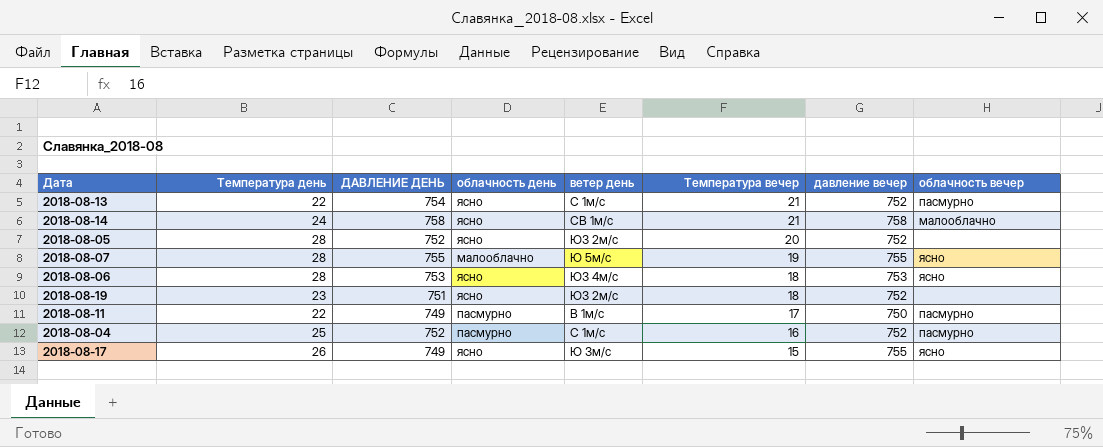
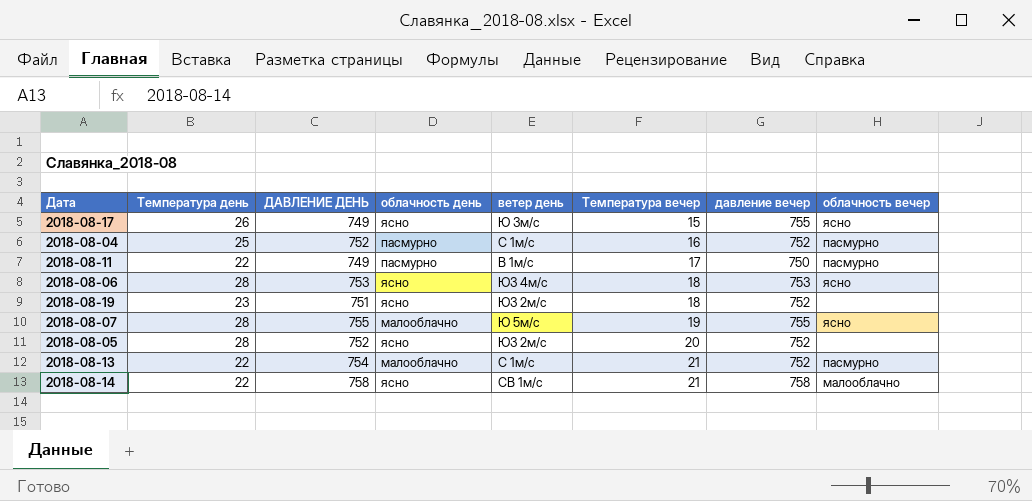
row order: Температура вечер descending -> Температура вечер ascending
2018-08-13 | облачность день: ясно -> малооблачно
2018-08-14 | Температура день: 24 -> 22

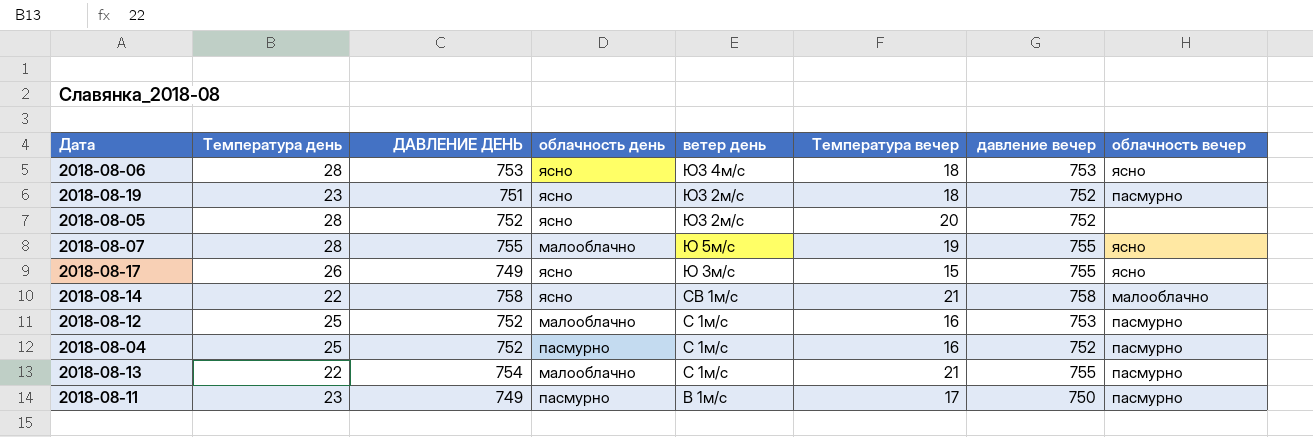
row order: Температура вечер ascending -> ветер день descending
2018-08-19 | облачность вечер: none -> пасмурно
row 2018-08-12: none -> 25 | 752 | малооблачно | С 1м/с | 16 | 753 | пасмурно
2018-08-13 | давление вечер: 752 -> 755
2018-08-11 | Температура день: 22 -> 23

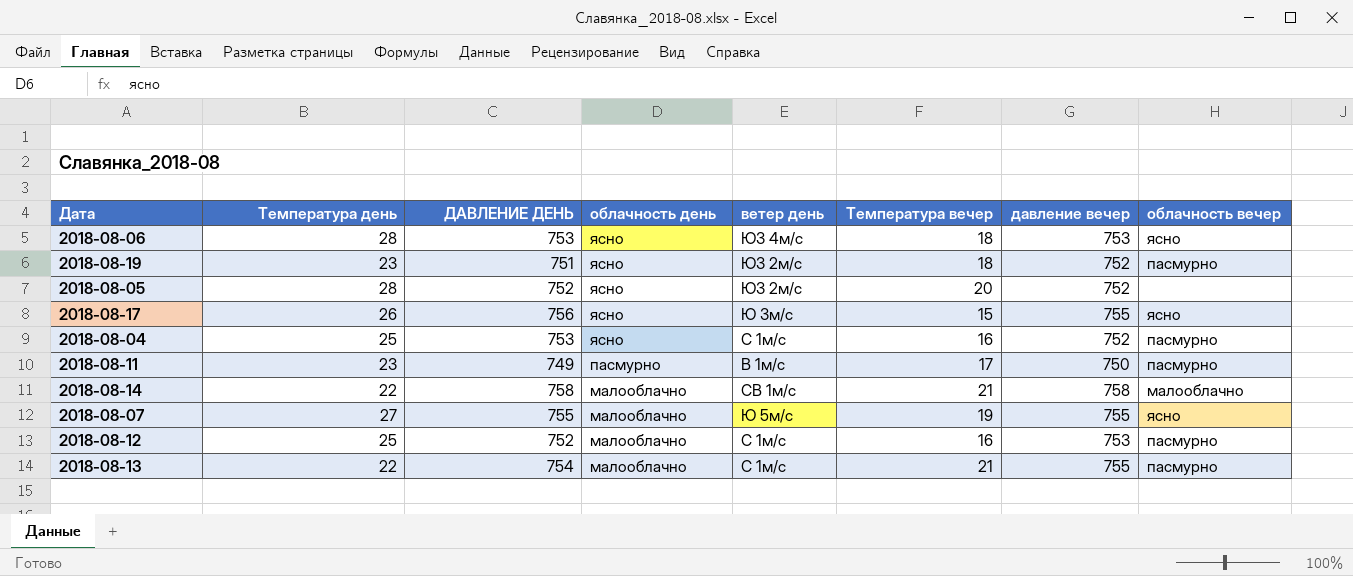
row order: ветер день descending -> облачность день descending
2018-08-17 | ДАВЛЕНИЕ ДЕНЬ: 749 -> 756
2018-08-04 | ДАВЛЕНИЕ ДЕНЬ: 752 -> 753
2018-08-04 | облачность день: пасмурно -> ясно
2018-08-14 | облачность день: ясно -> малооблачно
2018-08-07 | Температура день: 28 -> 27

